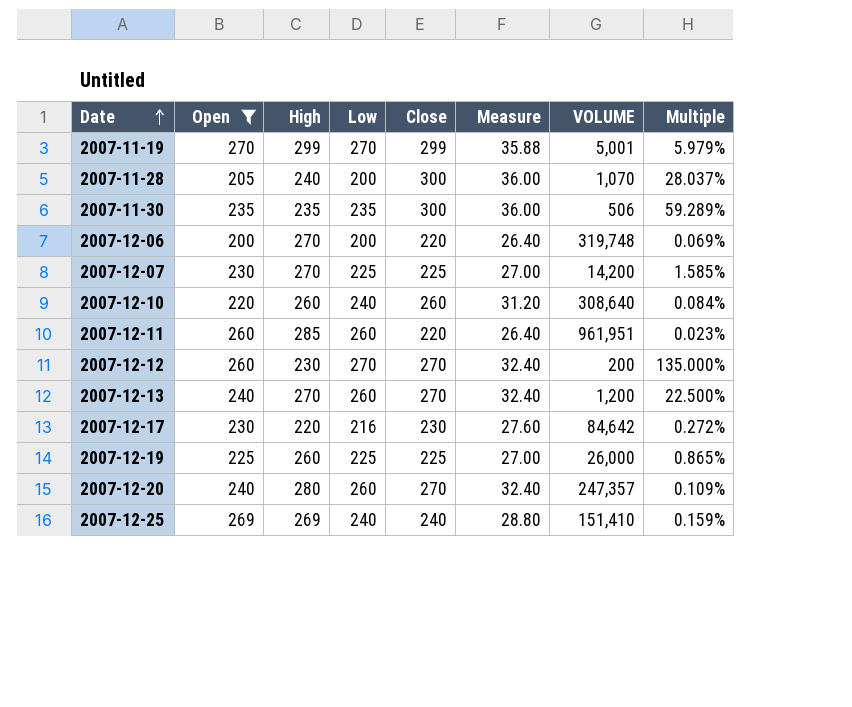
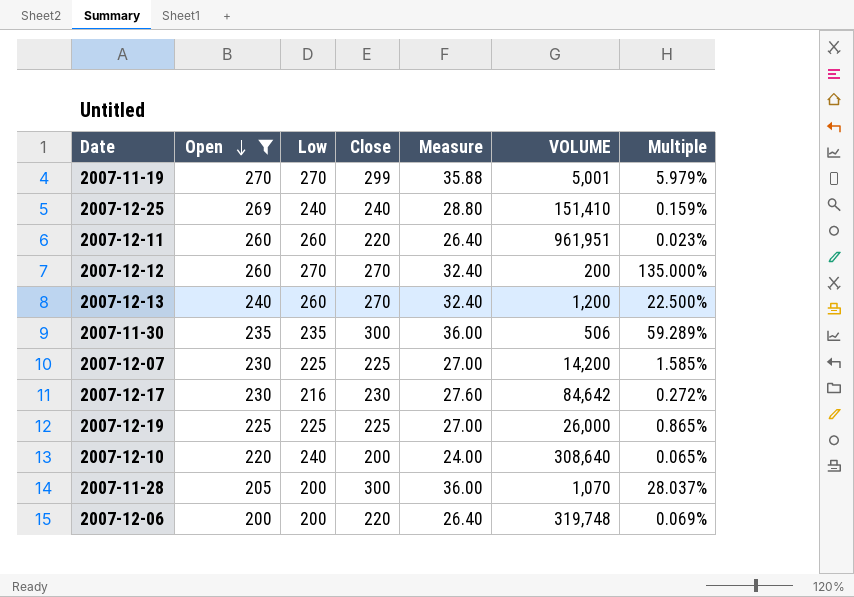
row order: Date ascending -> Open descending
column High | position: 3 -> none
row 2007-12-20: 240 | 280 | 260 | 270 | 32.40 | 247,357 | 0.109% -> none
2007-12-10 | Close: 260 -> 200
2007-12-10 | Measure: 31.20 -> 24.00
2007-12-10 | Multiple: 0.084% -> 0.065%

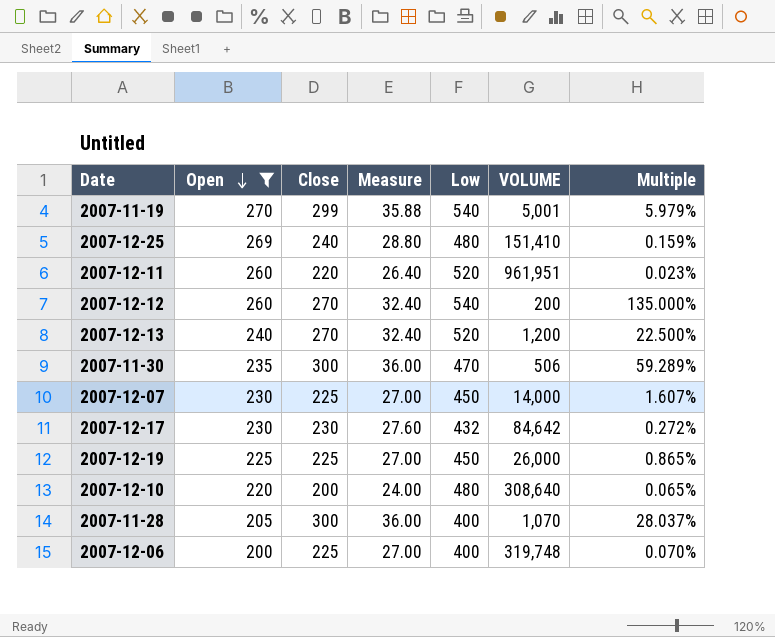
column Low | position: 3 -> 5
2007-11-19 | Low: 270 -> 540
2007-12-25 | Low: 240 -> 480
2007-12-11 | Low: 260 -> 520
2007-12-12 | Low: 270 -> 540
2007-12-13 | Low: 260 -> 520
2007-11-30 | Low: 235 -> 470
2007-12-07 | Low: 225 -> 450
2007-12-07 | VOLUME: 14,200 -> 14,000
2007-12-07 | Multiple: 1.585% -> 1.607%
2007-12-17 | Low: 216 -> 432
2007-12-19 | Low: 225 -> 450
2007-12-10 | Low: 240 -> 480
2007-11-28 | Low: 200 -> 400
2007-12-06 | Close: 220 -> 225
2007-12-06 | Measure: 26.40 -> 27.00
2007-12-06 | Low: 200 -> 400
2007-12-06 | Multiple: 0.069% -> 0.070%

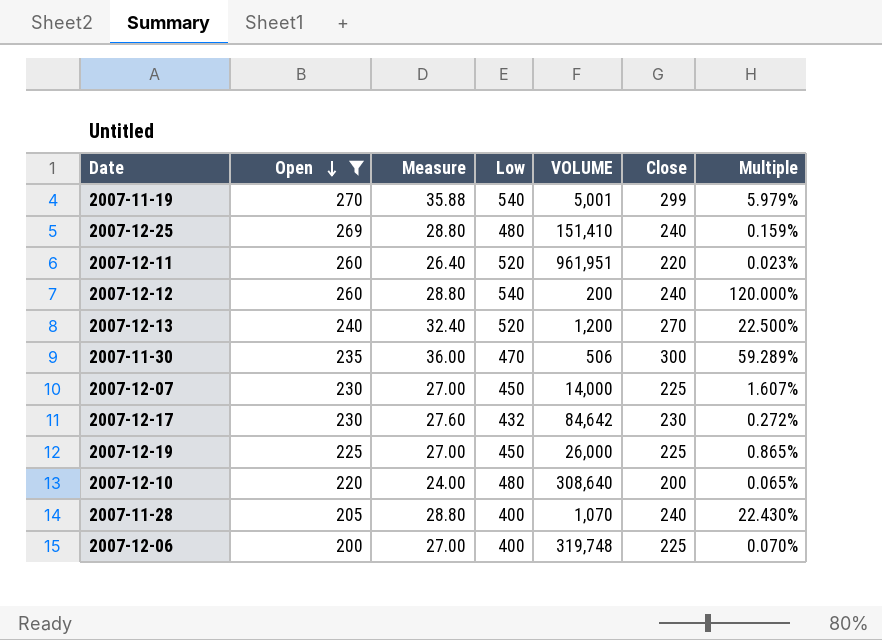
column Close | position: 3 -> 6
2007-12-12 | Measure: 32.40 -> 28.80
2007-12-12 | Close: 270 -> 240
2007-12-12 | Multiple: 135.000% -> 120.000%
2007-11-28 | Measure: 36.00 -> 28.80
2007-11-28 | Close: 300 -> 240
2007-11-28 | Multiple: 28.037% -> 22.430%

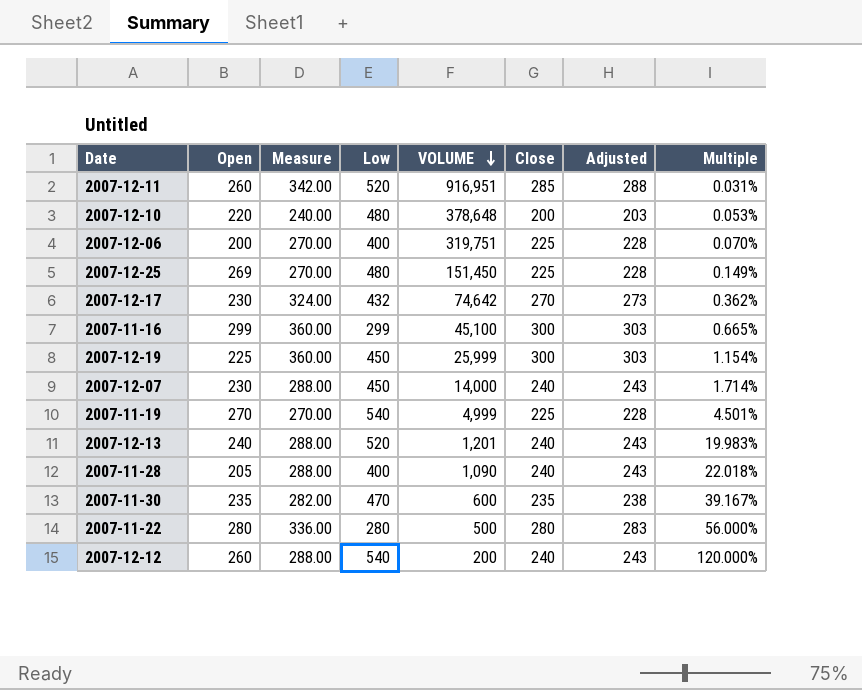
filter: Open <= 270 -> none
row order: Open descending -> VOLUME descending
column Measure | formula: [Close] * 0.12 -> [Close] * 1.2
column Adjusted | formula: none -> [Close] + 3
2007-12-11 | VOLUME: 961,951 -> 916,951
2007-12-11 | Close: 220 -> 285
2007-12-11 | Multiple: 0.023% -> 0.031%
2007-12-10 | VOLUME: 308,640 -> 378,648
2007-12-10 | Multiple: 0.065% -> 0.053%
2007-12-06 | VOLUME: 319,748 -> 319,751
2007-12-25 | VOLUME: 151,410 -> 151,450
2007-12-25 | Close: 240 -> 225
2007-12-25 | Multiple: 0.159% -> 0.149%
2007-12-17 | VOLUME: 84,642 -> 74,642
2007-12-17 | Close: 230 -> 270
2007-12-17 | Multiple: 0.272% -> 0.362%
2007-12-19 | VOLUME: 26,000 -> 25,999
2007-12-19 | Close: 225 -> 300
2007-12-19 | Multiple: 0.865% -> 1.154%
2007-12-07 | Close: 225 -> 240
2007-12-07 | Multiple: 1.607% -> 1.714%
2007-11-19 | VOLUME: 5,001 -> 4,999
2007-11-19 | Close: 299 -> 225
2007-11-19 | Multiple: 5.979% -> 4.501%
2007-12-13 | VOLUME: 1,200 -> 1,201
2007-12-13 | Close: 270 -> 240
2007-12-13 | Multiple: 22.500% -> 19.983%
2007-11-28 | VOLUME: 1,070 -> 1,090
2007-11-28 | Multiple: 22.430% -> 22.018%
2007-11-30 | VOLUME: 506 -> 600
2007-11-30 | Close: 300 -> 235
2007-11-30 | Multiple: 59.289% -> 39.167%

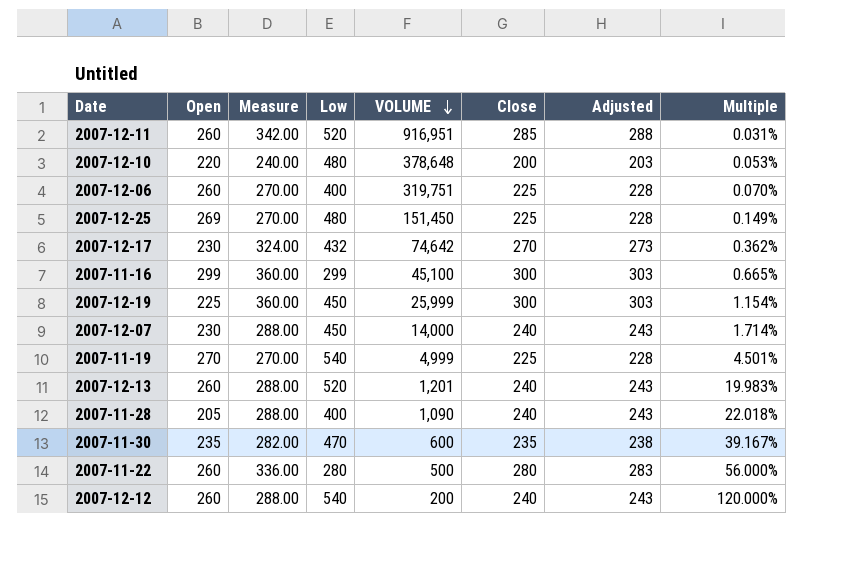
2007-12-06 | Open: 200 -> 260
2007-12-13 | Open: 240 -> 260
2007-11-22 | Open: 280 -> 260

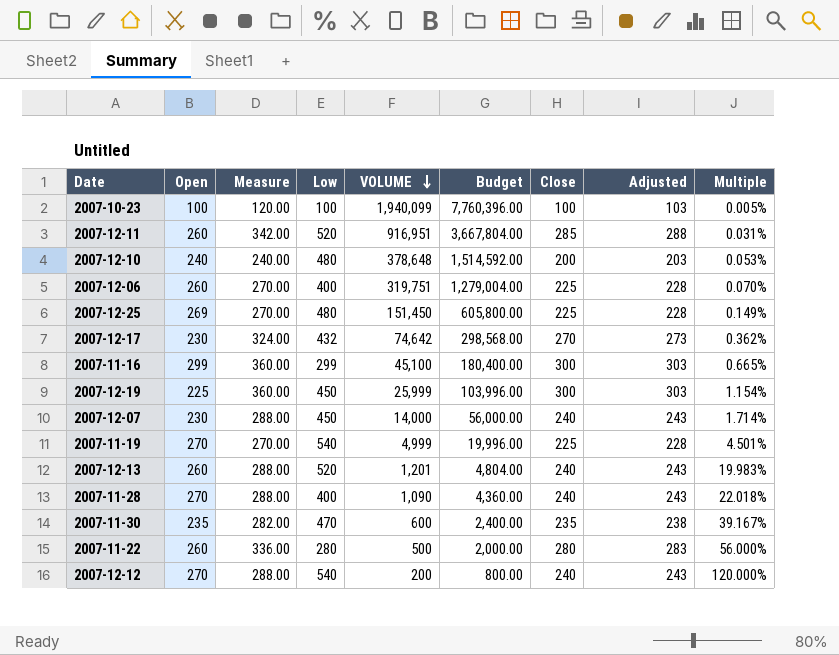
column Budget | formula: none -> [VOLUME] * 4
row 2007-10-23: none -> 100 | 120.00 | 100 | 1,940,099 | 7,760,396.00 | 100 | 103 | 0.005%
2007-12-10 | Open: 220 -> 240
2007-11-28 | Open: 205 -> 270
2007-12-12 | Open: 260 -> 270

